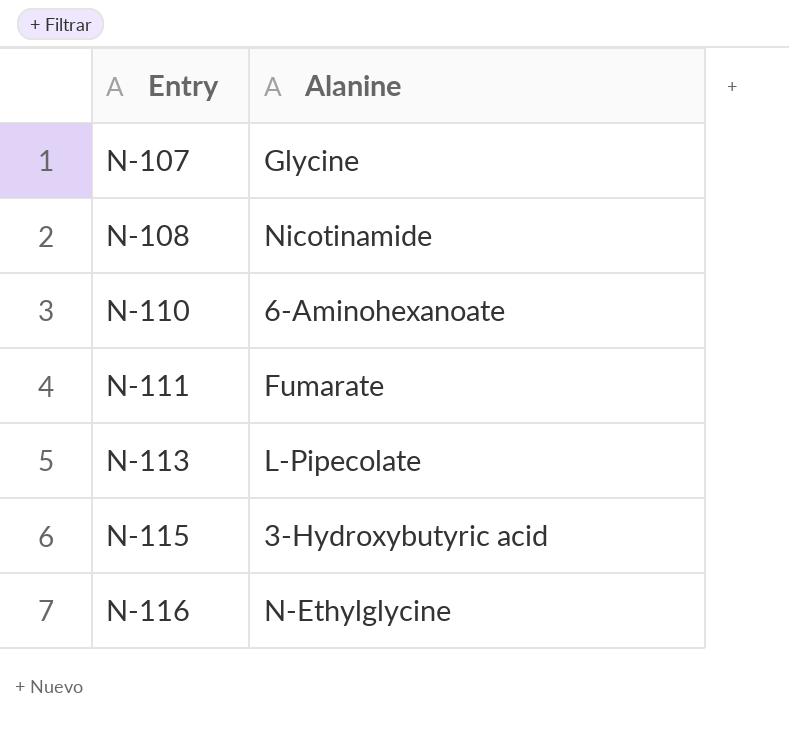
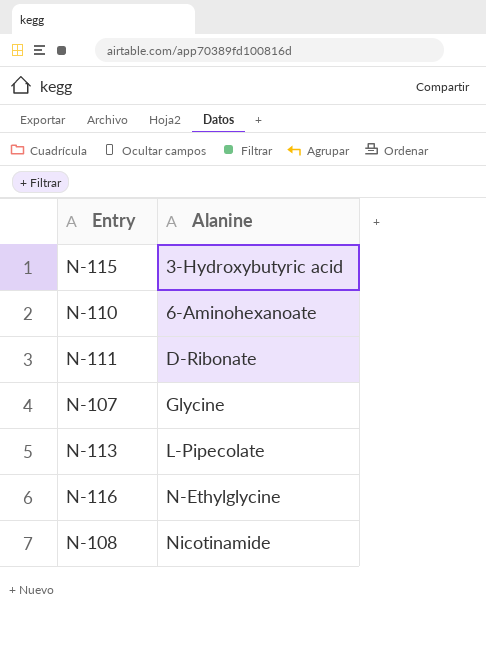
row order: Entry ascending -> Alanine ascending
N-111 | Alanine: Fumarate -> D-Ribonate

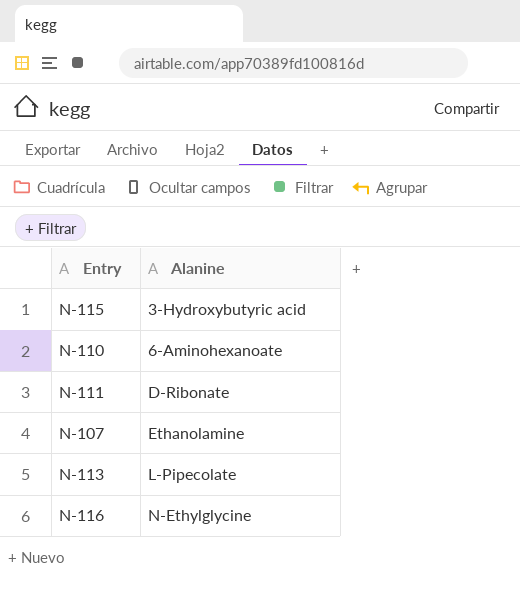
row N-108: Nicotinamide -> none
N-107 | Alanine: Glycine -> Ethanolamine

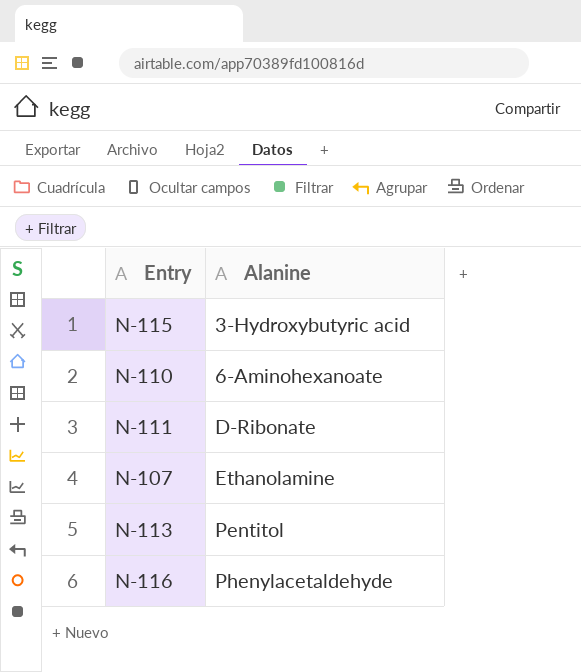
N-113 | Alanine: L-Pipecolate -> Pentitol
N-116 | Alanine: N-Ethylglycine -> Phenylacetaldehyde

